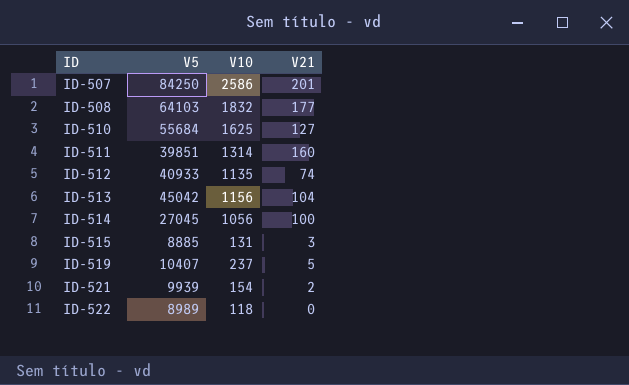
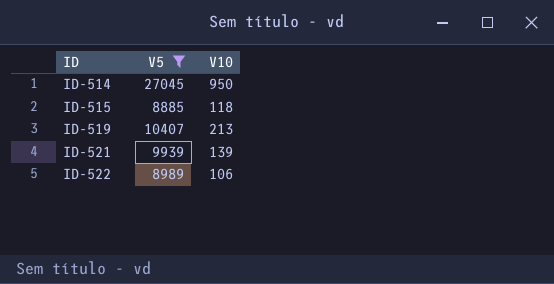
filter: none -> V5 <= 27045
column V21 | position: 4 -> none
ID-514 | V10: 1056 -> 950
ID-515 | V10: 131 -> 118
ID-519 | V10: 237 -> 213
ID-521 | V10: 154 -> 139
ID-522 | V10: 118 -> 106

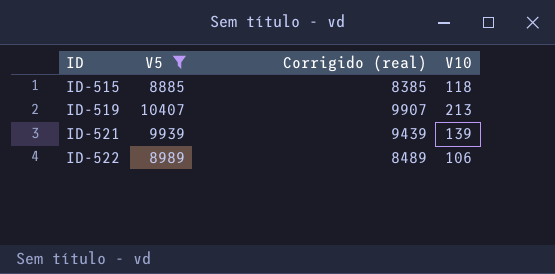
column Corrigido (real) | formula: none -> [V5] - 500
row ID-514: 27045 | 950 -> none

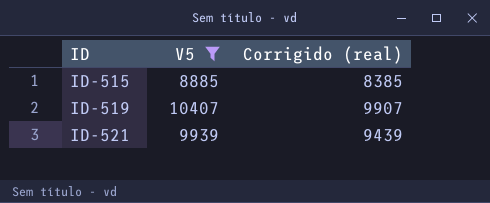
column V10 | position: 4 -> none
row ID-522: 8989 | 8489 | 106 -> none

